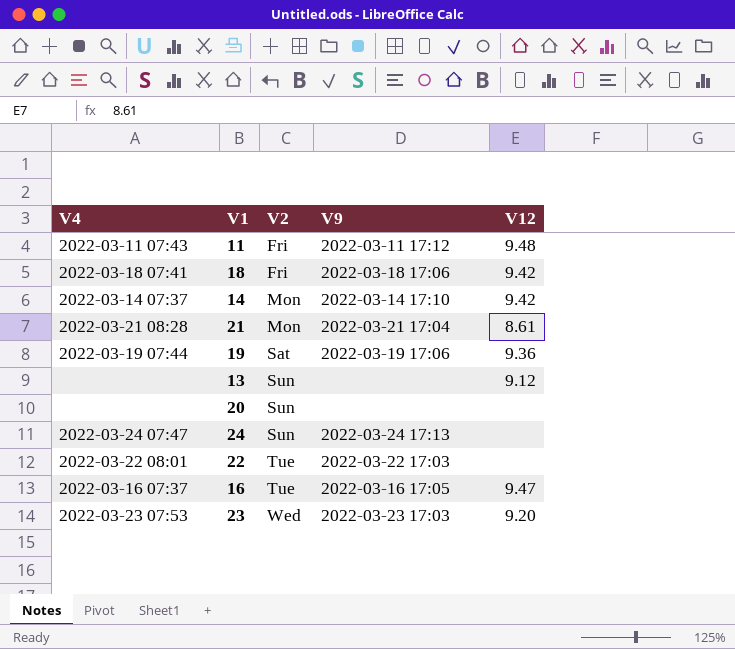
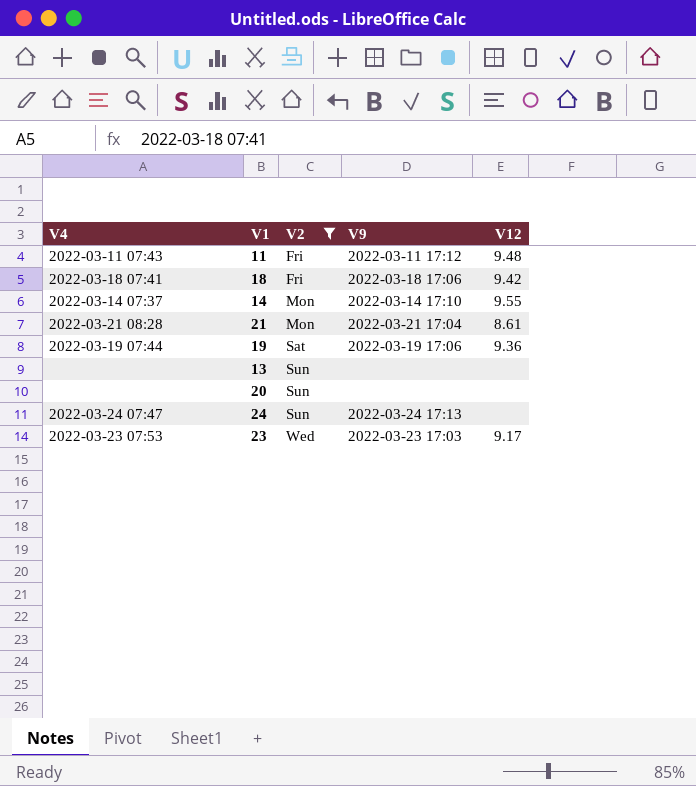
filter: none -> V2 != Tue
14 | V12: 9.42 -> 9.55
13 | V12: 9.12 -> none
23 | V12: 9.20 -> 9.17

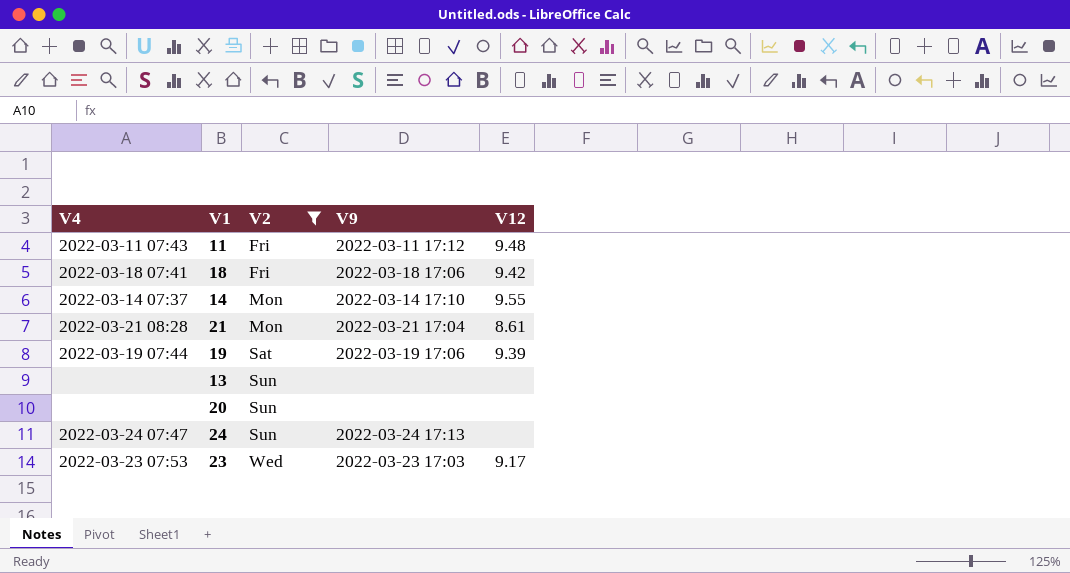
19 | V12: 9.36 -> 9.39

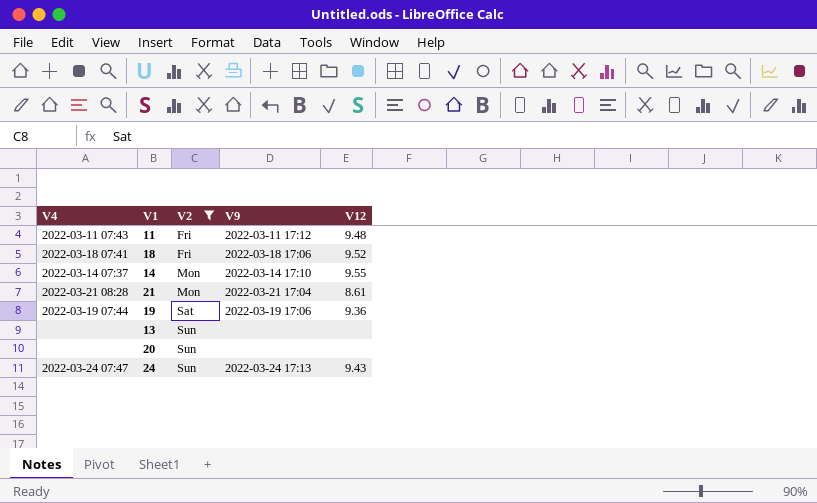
row 23: 2022-03-23 07:53 | Wed | 2022-03-23 17:03 | 9.17 -> none
18 | V12: 9.42 -> 9.52
19 | V12: 9.39 -> 9.36
24 | V12: none -> 9.43

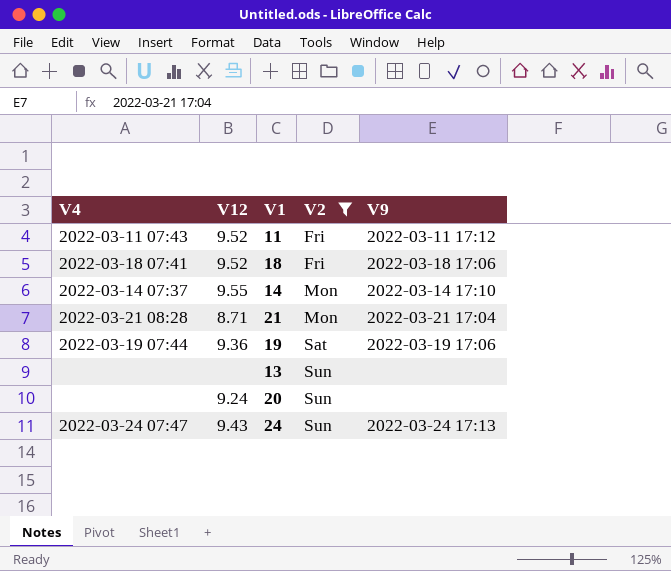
column V12 | position: 5 -> 2
11 | V12: 9.48 -> 9.52
21 | V12: 8.61 -> 8.71
20 | V12: none -> 9.24

